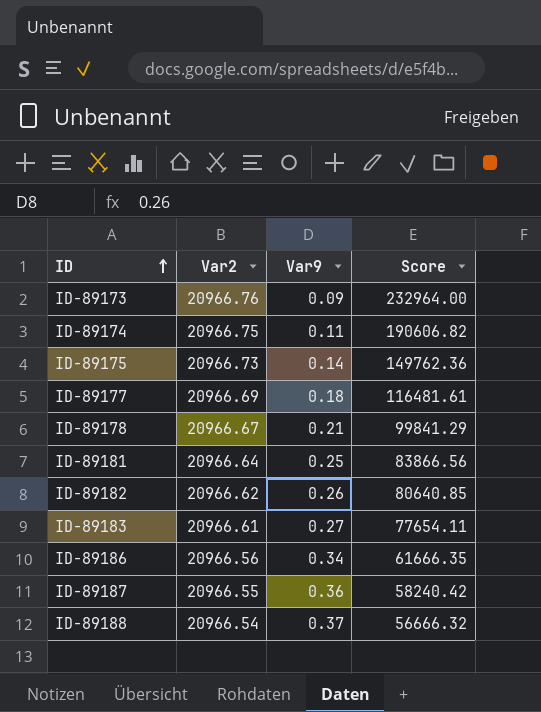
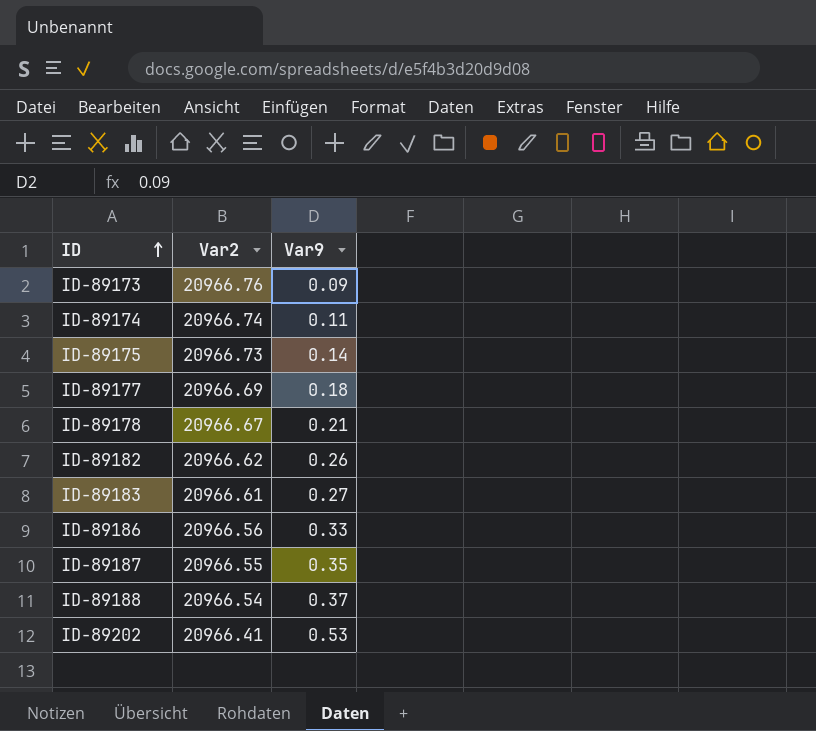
column Score | formula: [Var2] / [Var9] -> none
row ID-89181: 20966.64 | 0.25 | 83866.56 -> none
ID-89174 | Var2: 20966.75 -> 20966.74
ID-89186 | Var9: 0.34 -> 0.33
ID-89187 | Var9: 0.36 -> 0.35
row ID-89202: none -> 20966.41 | 0.53

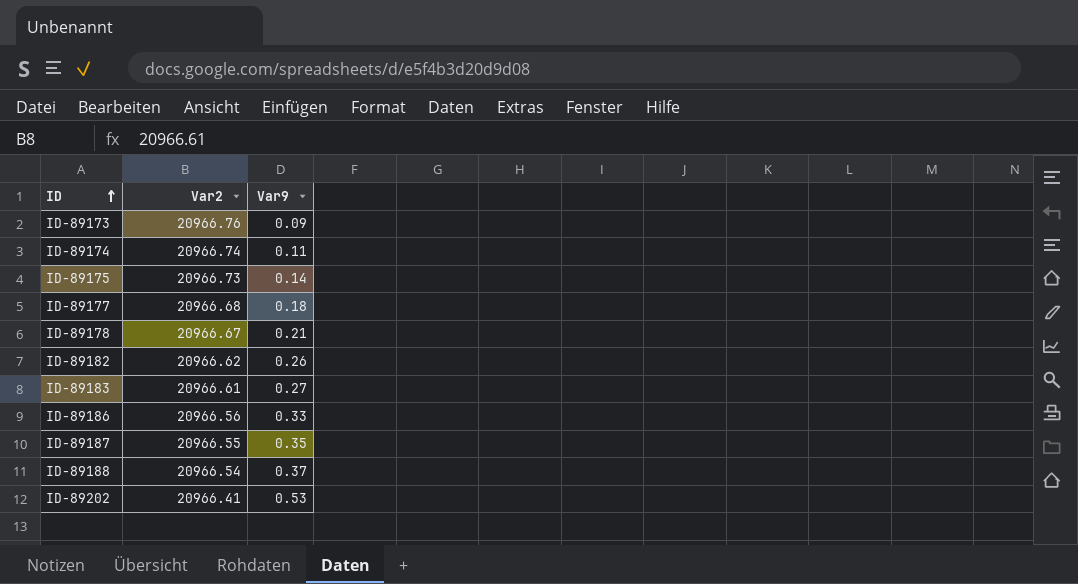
ID-89177 | Var2: 20966.69 -> 20966.68

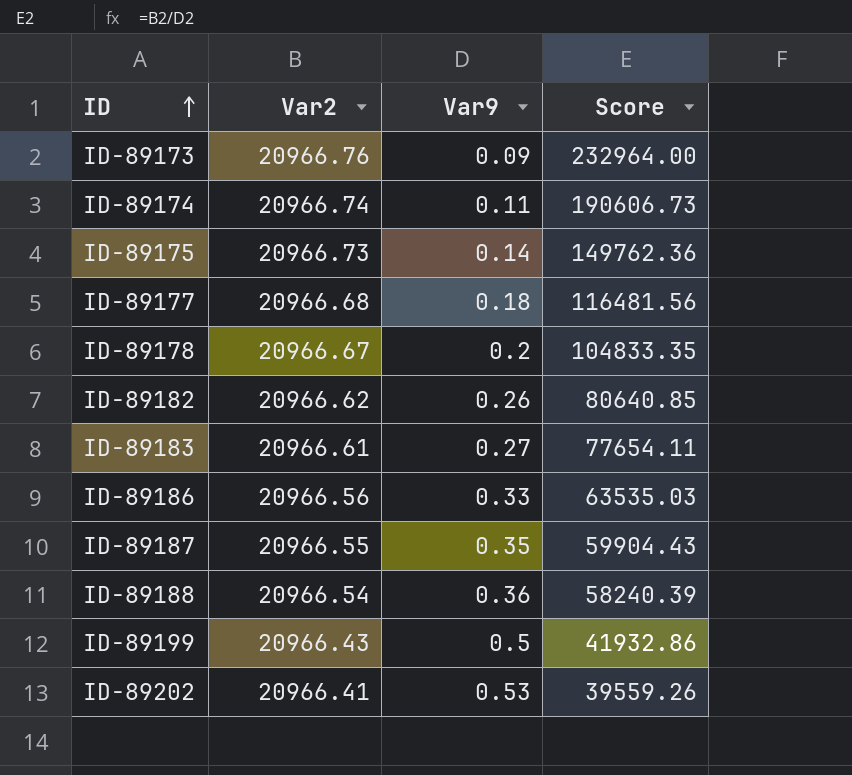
column Score | formula: none -> [Var2] / [Var9]
ID-89178 | Var9: 0.21 -> 0.2
ID-89188 | Var9: 0.37 -> 0.36
row ID-89199: none -> 20966.43 | 0.5 | 41932.86

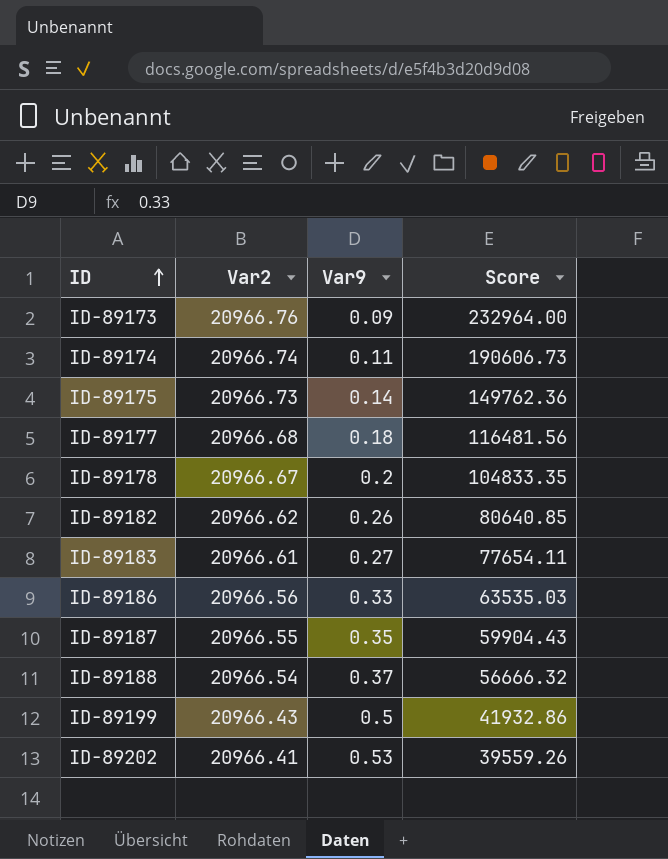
ID-89188 | Var9: 0.36 -> 0.37
ID-89188 | Score: 58240.39 -> 56666.32

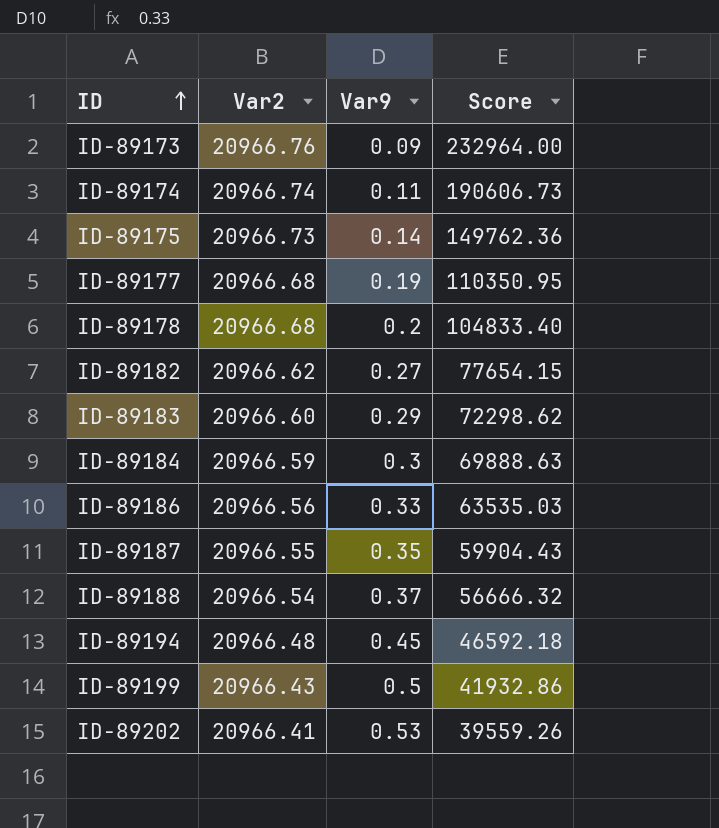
ID-89177 | Var9: 0.18 -> 0.19
ID-89177 | Score: 116481.56 -> 110350.95
ID-89178 | Var2: 20966.67 -> 20966.68
ID-89178 | Score: 104833.35 -> 104833.40
ID-89182 | Var9: 0.26 -> 0.27
ID-89182 | Score: 80640.85 -> 77654.15
ID-89183 | Var2: 20966.61 -> 20966.60
ID-89183 | Var9: 0.27 -> 0.29
ID-89183 | Score: 77654.11 -> 72298.62
row ID-89184: none -> 20966.59 | 0.3 | 69888.63
row ID-89194: none -> 20966.48 | 0.45 | 46592.18

